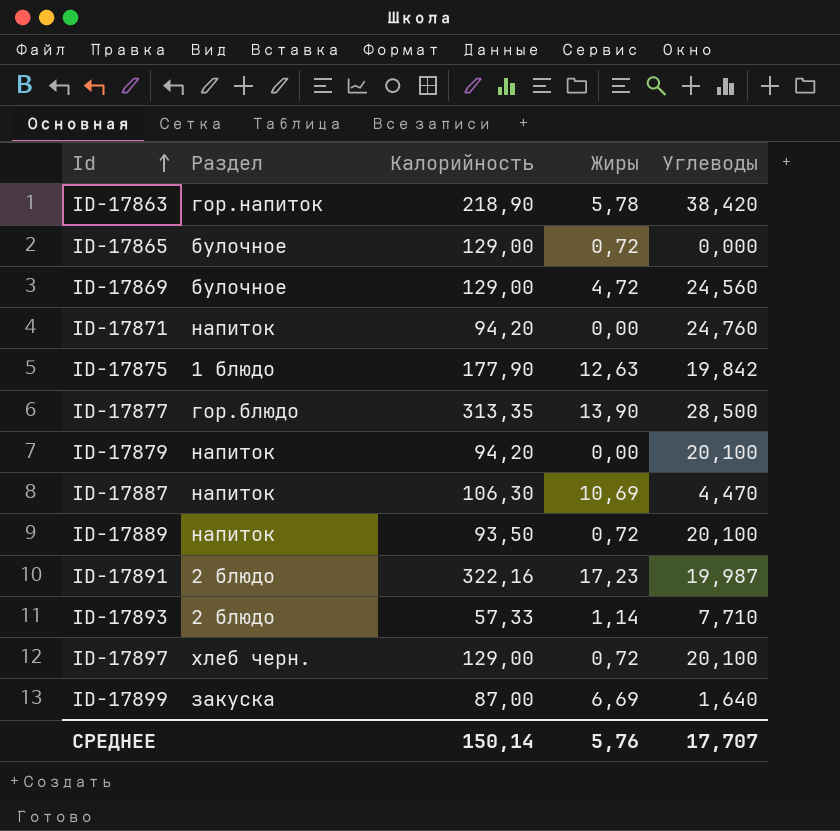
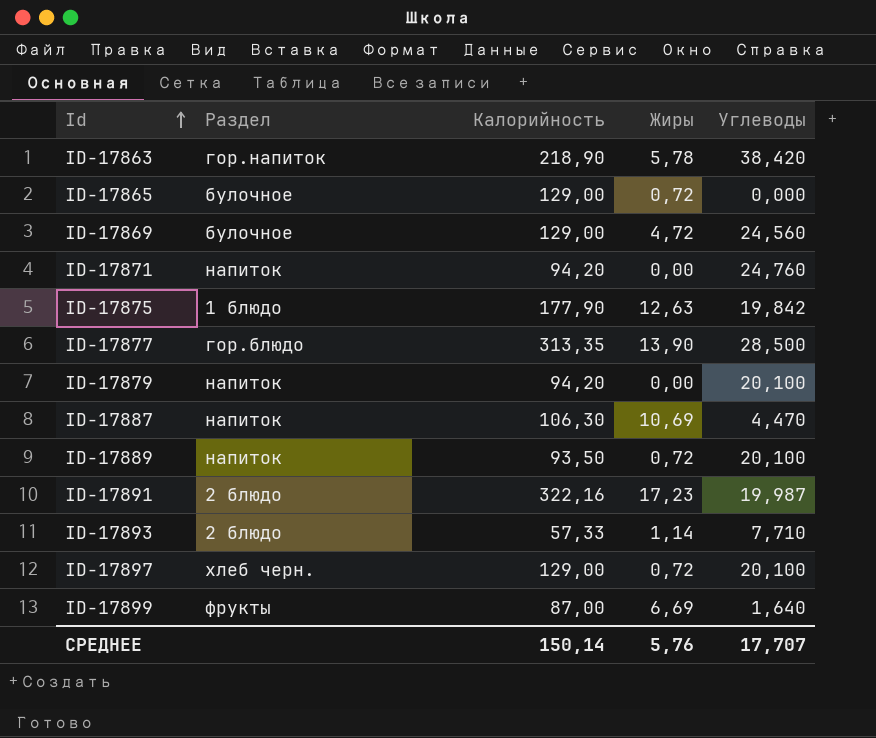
ID-17899 | Раздел: закуска -> фрукты

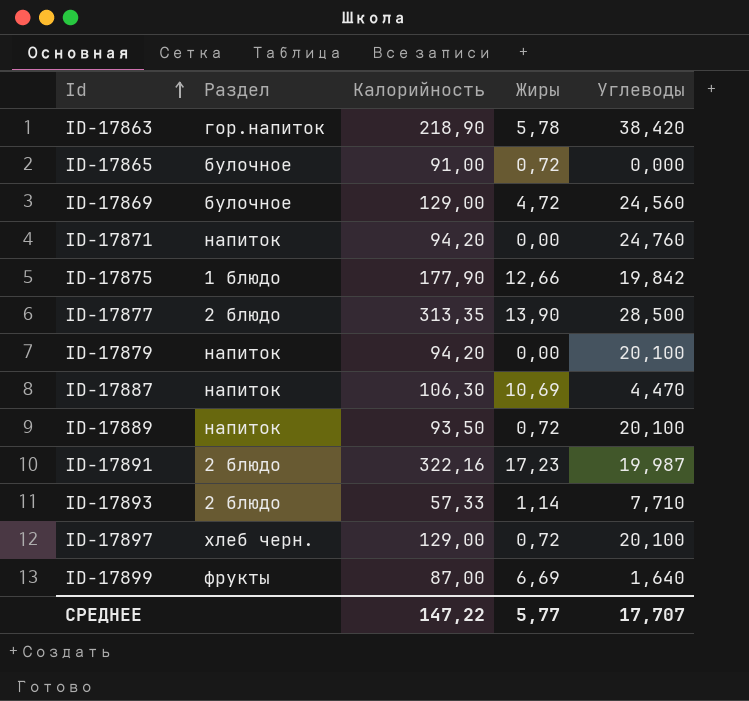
ID-17865 | Калорийность: 129,00 -> 91,00
ID-17875 | Жиры: 12,63 -> 12,66
ID-17877 | Раздел: гор.блюдо -> 2 блюдо
СРЕДНЕЕ | Калорийность: 150,14 -> 147,22
СРЕДНЕЕ | Жиры: 5,76 -> 5,77

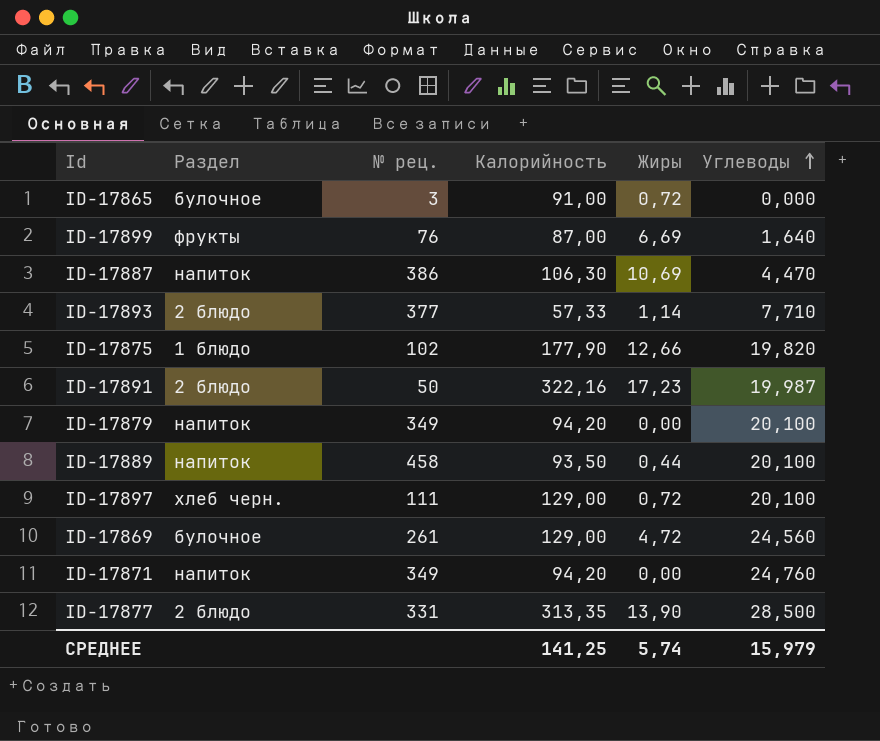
row order: Id ascending -> Углеводы ascending
column № рец. | position: none -> 3
row ID-17863: гор.напиток | 218,90 | 5,78 | 38,420 -> none
ID-17875 | Углеводы: 19,842 -> 19,820
ID-17889 | Жиры: 0,72 -> 0,44
СРЕДНЕЕ | Калорийность: 147,22 -> 141,25
СРЕДНЕЕ | Жиры: 5,77 -> 5,74
СРЕДНЕЕ | Углеводы: 17,707 -> 15,979

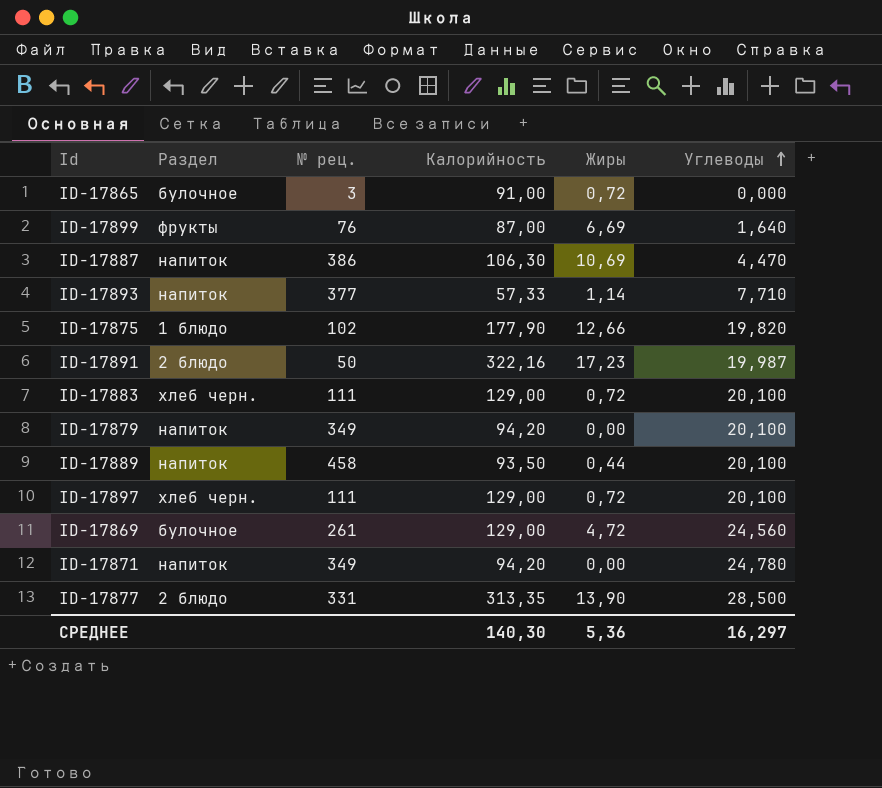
ID-17893 | Раздел: 2 блюдо -> напиток
row ID-17883: none -> хлеб черн. | 111 | 129,00 | 0,72 | 20,100
ID-17871 | Углеводы: 24,760 -> 24,780
СРЕДНЕЕ | Калорийность: 141,25 -> 140,30
СРЕДНЕЕ | Жиры: 5,74 -> 5,36
СРЕДНЕЕ | Углеводы: 15,979 -> 16,297

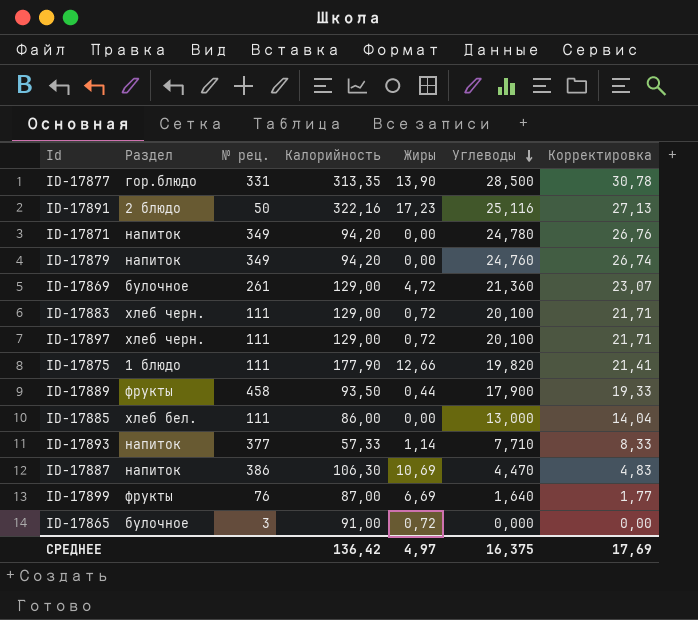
row order: Углеводы ascending -> Углеводы descending
column Корректировка | formula: none -> [Углеводы] * 1,08
ID-17877 | Раздел: 2 блюдо -> гор.блюдо
ID-17891 | Углеводы: 19,987 -> 25,116
ID-17879 | Углеводы: 20,100 -> 24,760
ID-17869 | Углеводы: 24,560 -> 21,360
ID-17875 | № рец.: 102 -> 111
ID-17889 | Раздел: напиток -> фрукты
ID-17889 | Углеводы: 20,100 -> 17,900
row ID-17885: none -> хлеб бел. | 111 | 86,00 | 0,00 | 13,000 | 14,04
СРЕДНЕЕ | Калорийность: 140,30 -> 136,42
СРЕДНЕЕ | Жиры: 5,36 -> 4,97
СРЕДНЕЕ | Углеводы: 16,297 -> 16,375

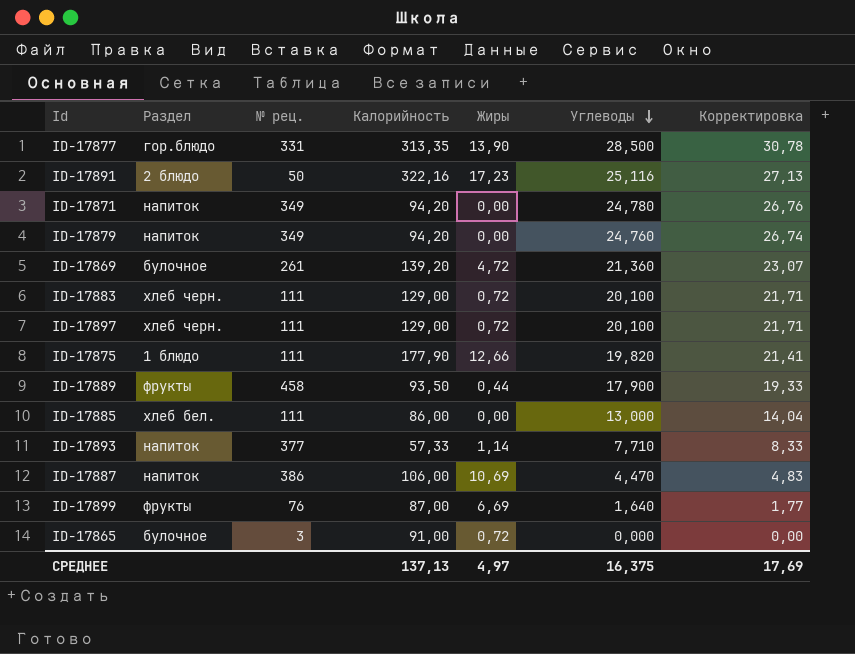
ID-17869 | Калорийность: 129,00 -> 139,20
ID-17887 | Калорийность: 106,30 -> 106,00
СРЕДНЕЕ | Калорийность: 136,42 -> 137,13

